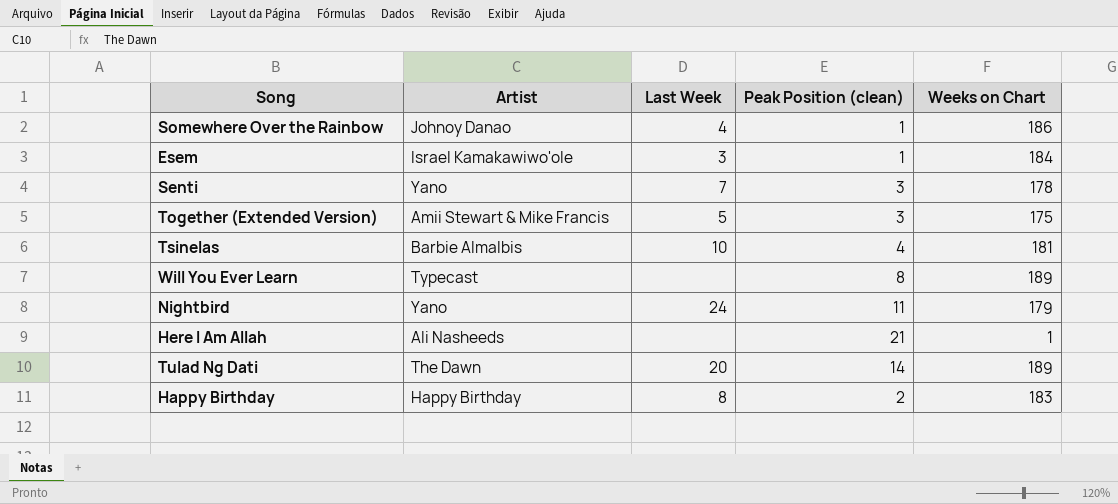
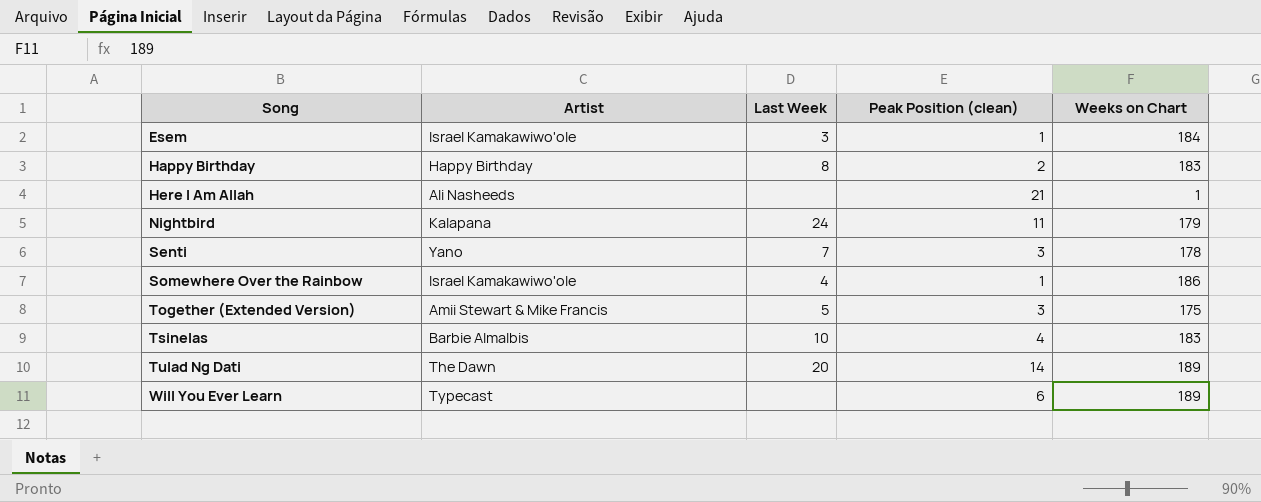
row order: none -> Song ascending
Nightbird | Artist: Yano -> Kalapana
Somewhere Over the Rainbow | Artist: Johnoy Danao -> Israel Kamakawiwo'ole
Tsinelas | Weeks on Chart: 181 -> 183
Will You Ever Learn | Peak Position (clean): 8 -> 6

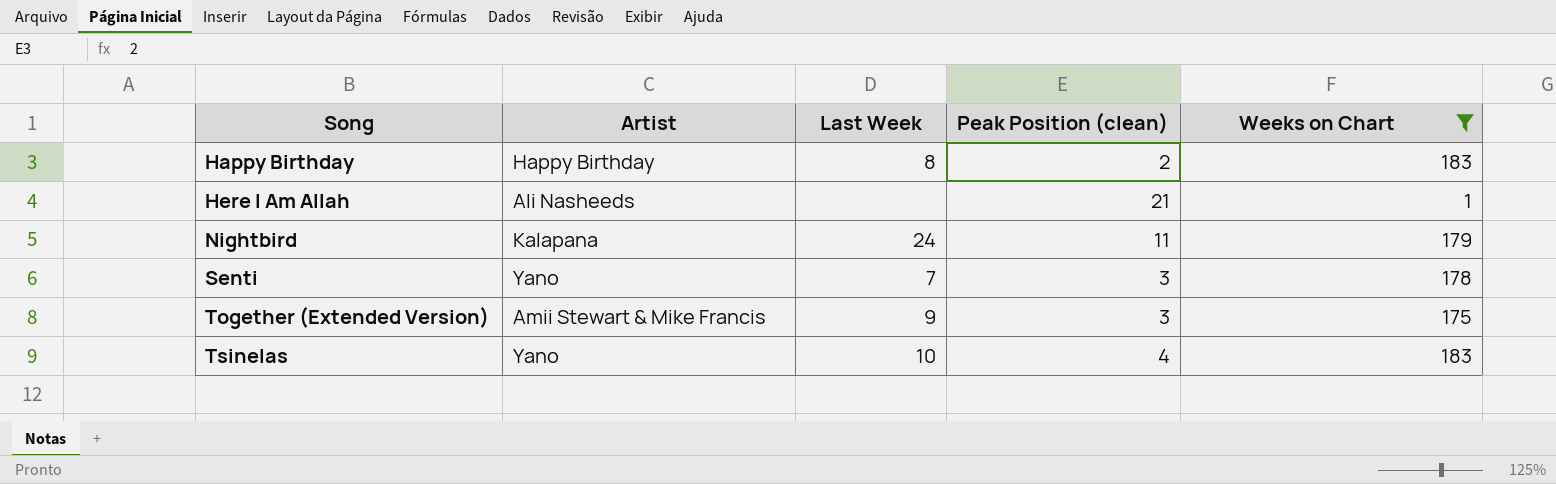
filter: none -> Weeks on Chart <= 183
Together (Extended Version) | Last Week: 5 -> 9
Tsinelas | Artist: Barbie Almalbis -> Yano

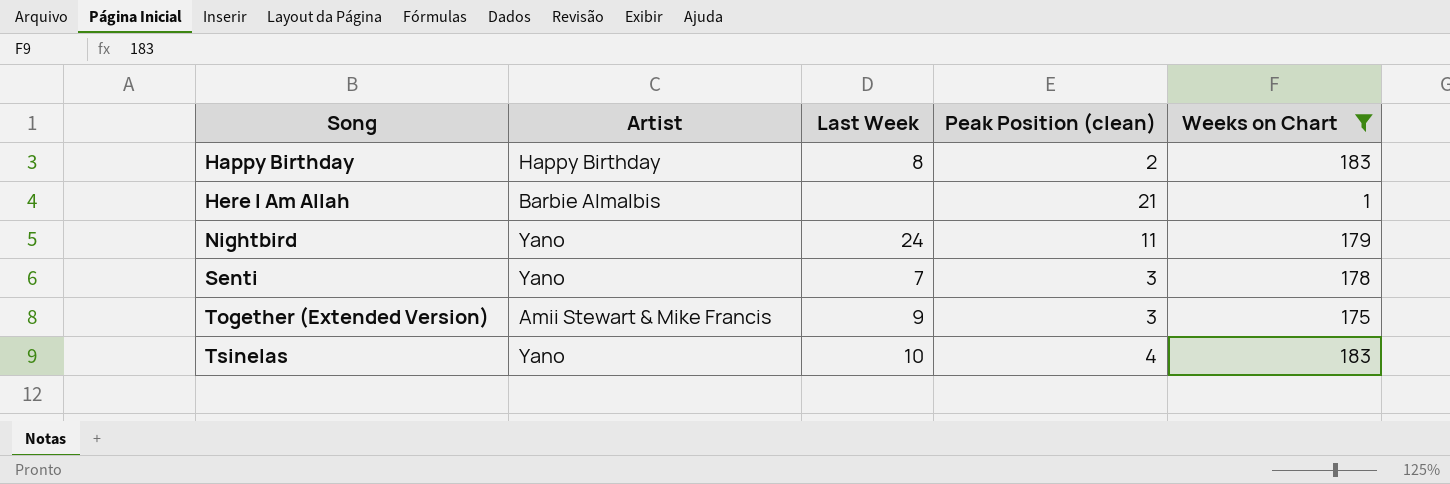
Here I Am Allah | Artist: Ali Nasheeds -> Barbie Almalbis
Nightbird | Artist: Kalapana -> Yano

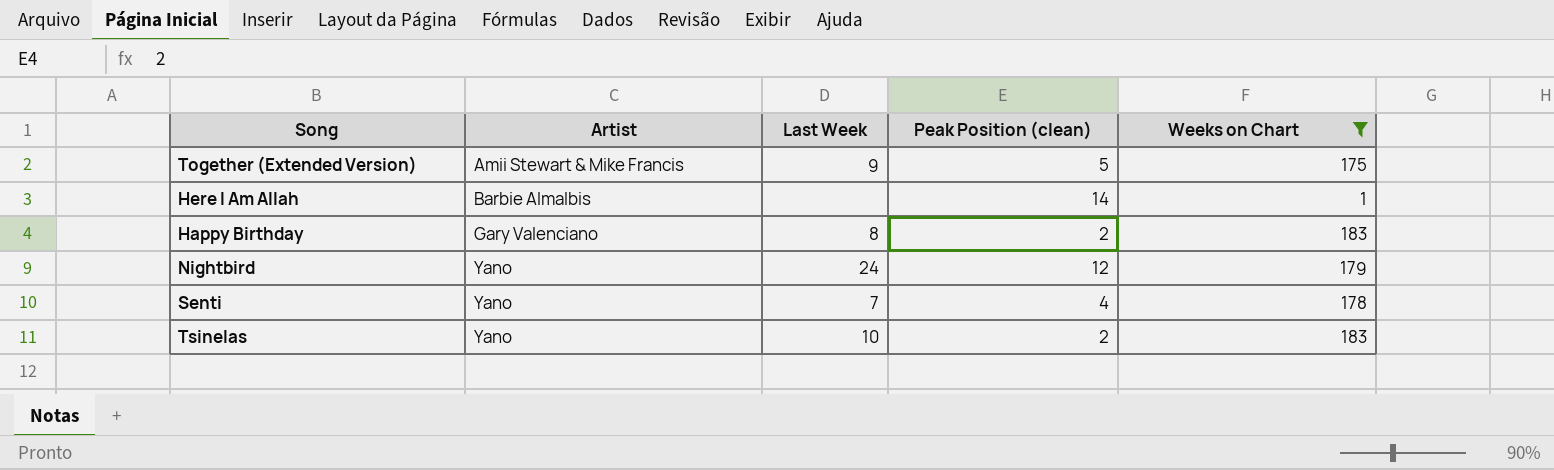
row order: Song ascending -> Artist ascending
Together (Extended Version) | Peak Position (clean): 3 -> 5
Here I Am Allah | Peak Position (clean): 21 -> 14
Happy Birthday | Artist: Happy Birthday -> Gary Valenciano
Nightbird | Peak Position (clean): 11 -> 12
Senti | Peak Position (clean): 3 -> 4
Tsinelas | Peak Position (clean): 4 -> 2

